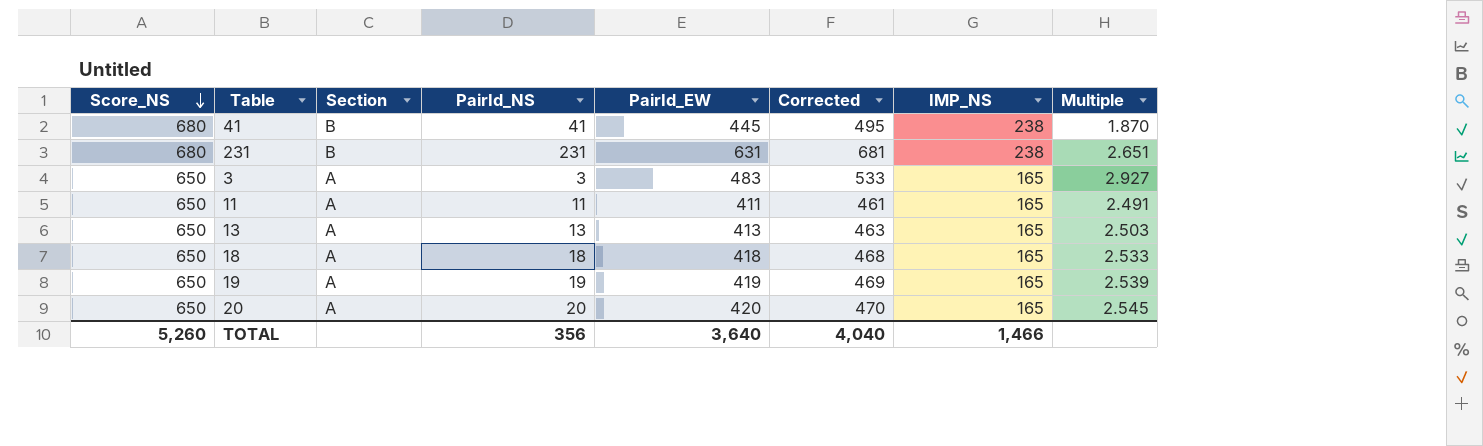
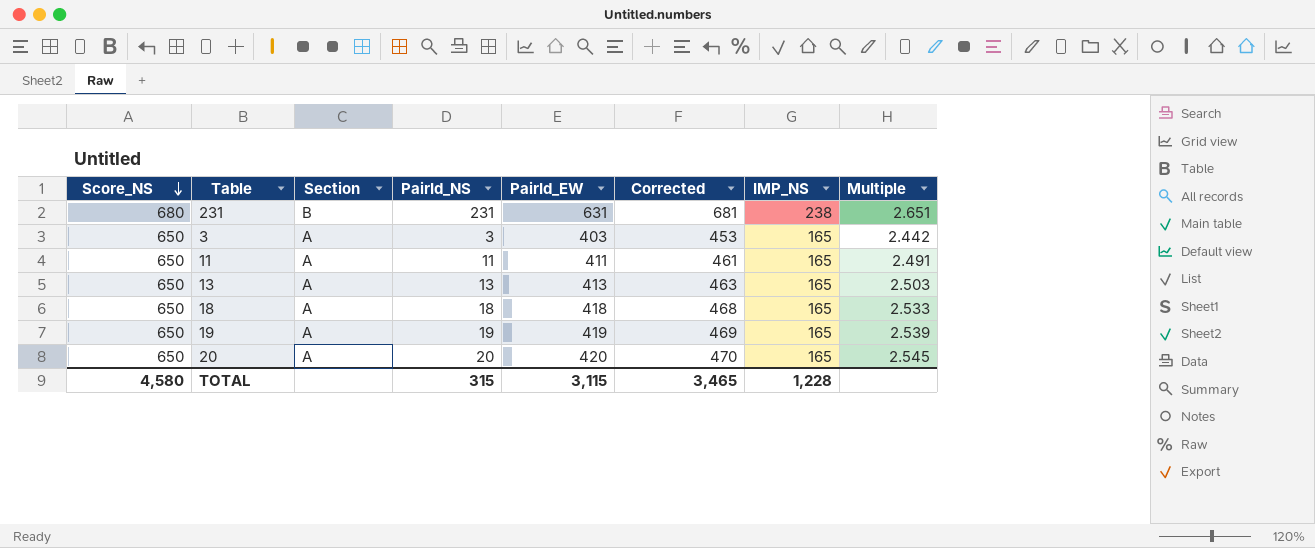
row 41: 680 | B | 41 | 445 | 495 | 238 | 1.870 -> none
3 | PairId_EW: 483 -> 403
3 | Corrected: 533 -> 453
3 | Multiple: 2.927 -> 2.442
TOTAL | Score_NS: 5,260 -> 4,580
TOTAL | PairId_NS: 356 -> 315
TOTAL | PairId_EW: 3,640 -> 3,115
TOTAL | Corrected: 4,040 -> 3,465
TOTAL | IMP_NS: 1,466 -> 1,228

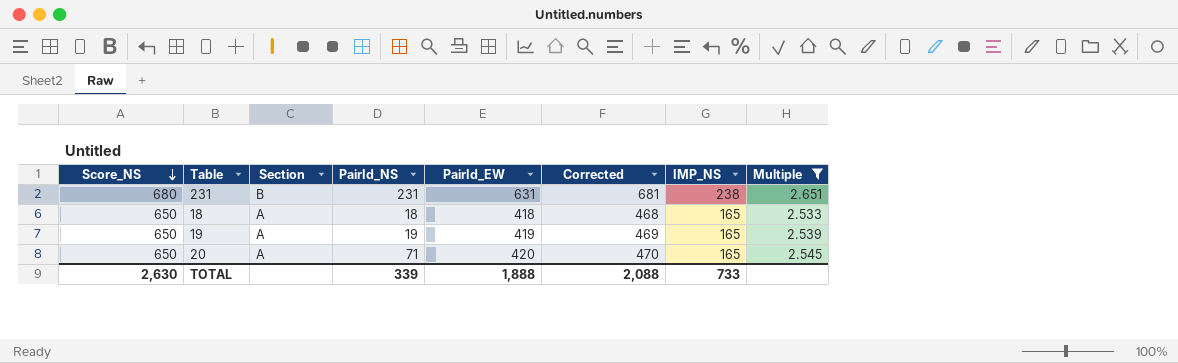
filter: none -> Multiple >= 2.533
20 | PairId_NS: 20 -> 71
TOTAL | Score_NS: 4,580 -> 2,630
TOTAL | PairId_NS: 315 -> 339
TOTAL | PairId_EW: 3,115 -> 1,888
TOTAL | Corrected: 3,465 -> 2,088
TOTAL | IMP_NS: 1,228 -> 733

